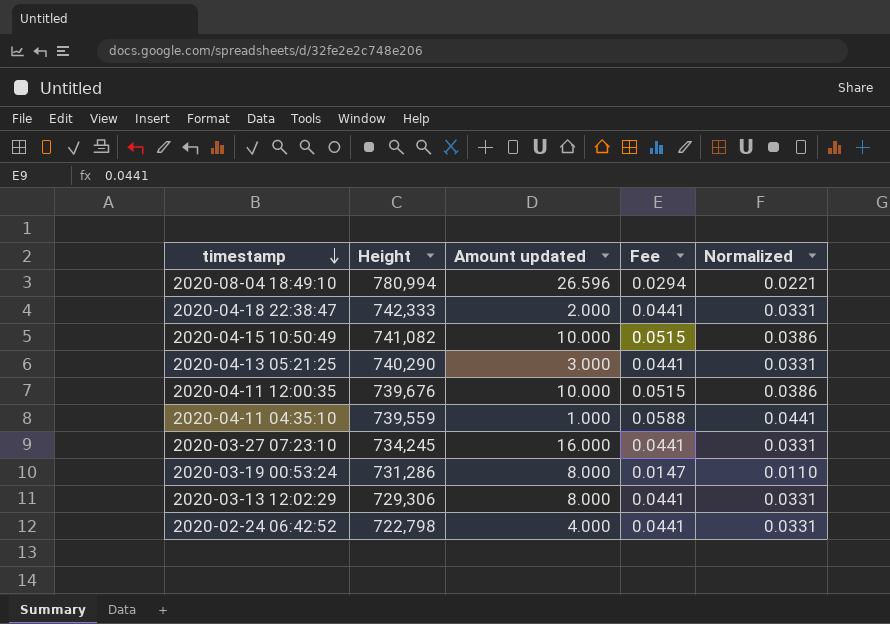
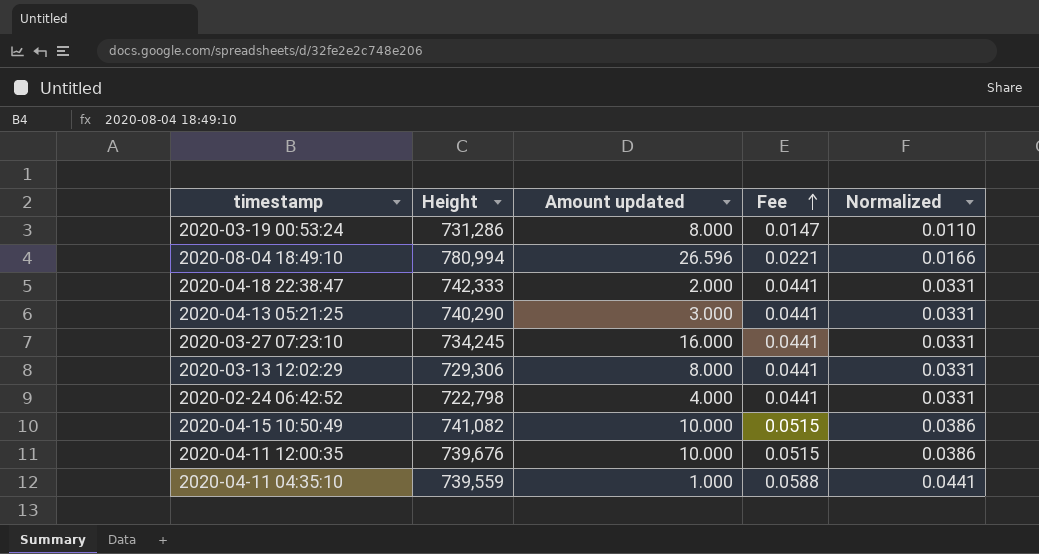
row order: timestamp descending -> Fee ascending
2020-08-04 18:49:10 | Fee: 0.0294 -> 0.0221
2020-08-04 18:49:10 | Normalized: 0.0221 -> 0.0166

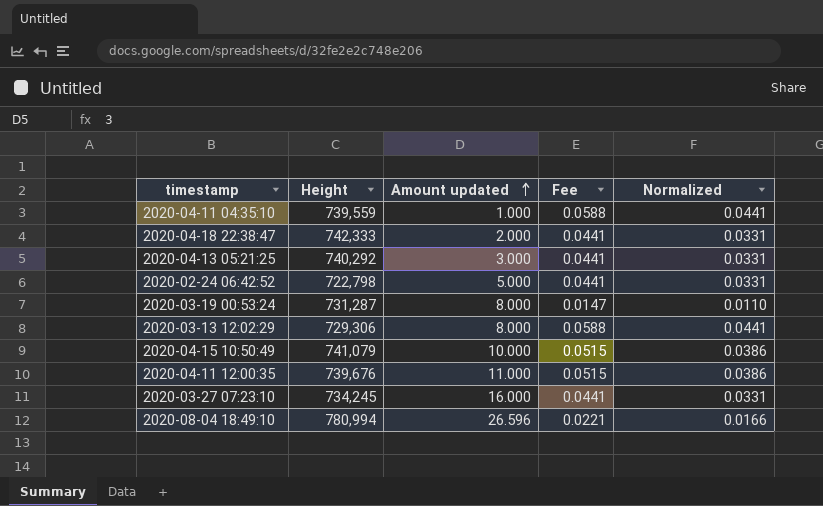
row order: Fee ascending -> Amount updated ascending
2020-04-13 05:21:25 | Height: 740,290 -> 740,292
2020-02-24 06:42:52 | Amount updated: 4.000 -> 5.000
2020-03-19 00:53:24 | Height: 731,286 -> 731,287
2020-03-13 12:02:29 | Fee: 0.0441 -> 0.0588
2020-03-13 12:02:29 | Normalized: 0.0331 -> 0.0441
2020-04-15 10:50:49 | Height: 741,082 -> 741,079
2020-04-11 12:00:35 | Amount updated: 10.000 -> 11.000

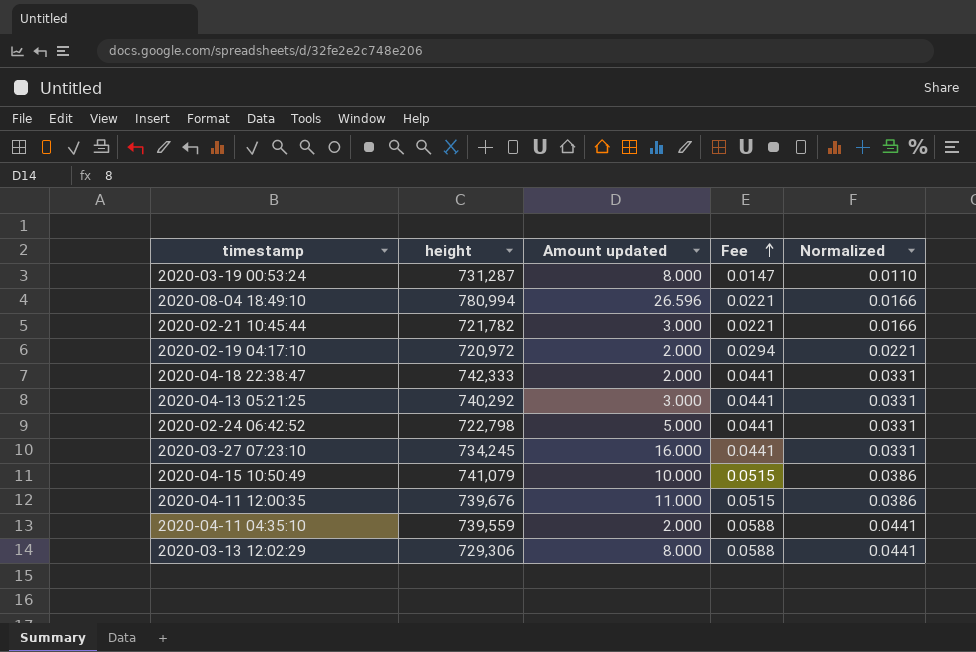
row order: Amount updated ascending -> Fee ascending
column name: Height -> height
row 2020-02-21 10:45:44: none -> 721,782 | 3.000 | 0.0221 | 0.0166
row 2020-02-19 04:17:10: none -> 720,972 | 2.000 | 0.0294 | 0.0221
2020-04-11 04:35:10 | Amount updated: 1.000 -> 2.000

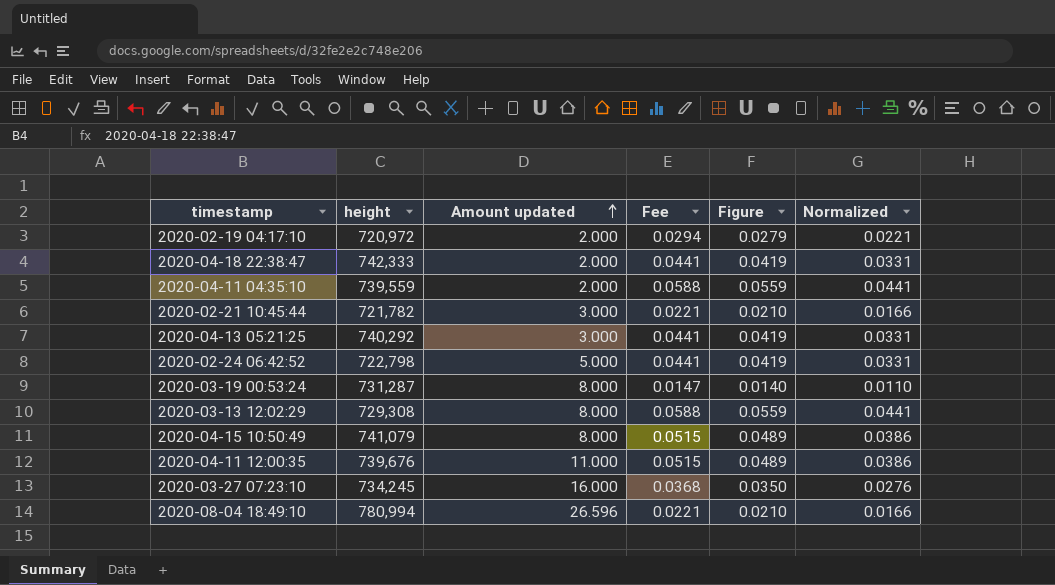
row order: Fee ascending -> Amount updated ascending
column Figure | formula: none -> [Fee] * 0.95
2020-03-13 12:02:29 | height: 729,306 -> 729,308
2020-04-15 10:50:49 | Amount updated: 10.000 -> 8.000
2020-03-27 07:23:10 | Fee: 0.0441 -> 0.0368
2020-03-27 07:23:10 | Normalized: 0.0331 -> 0.0276

